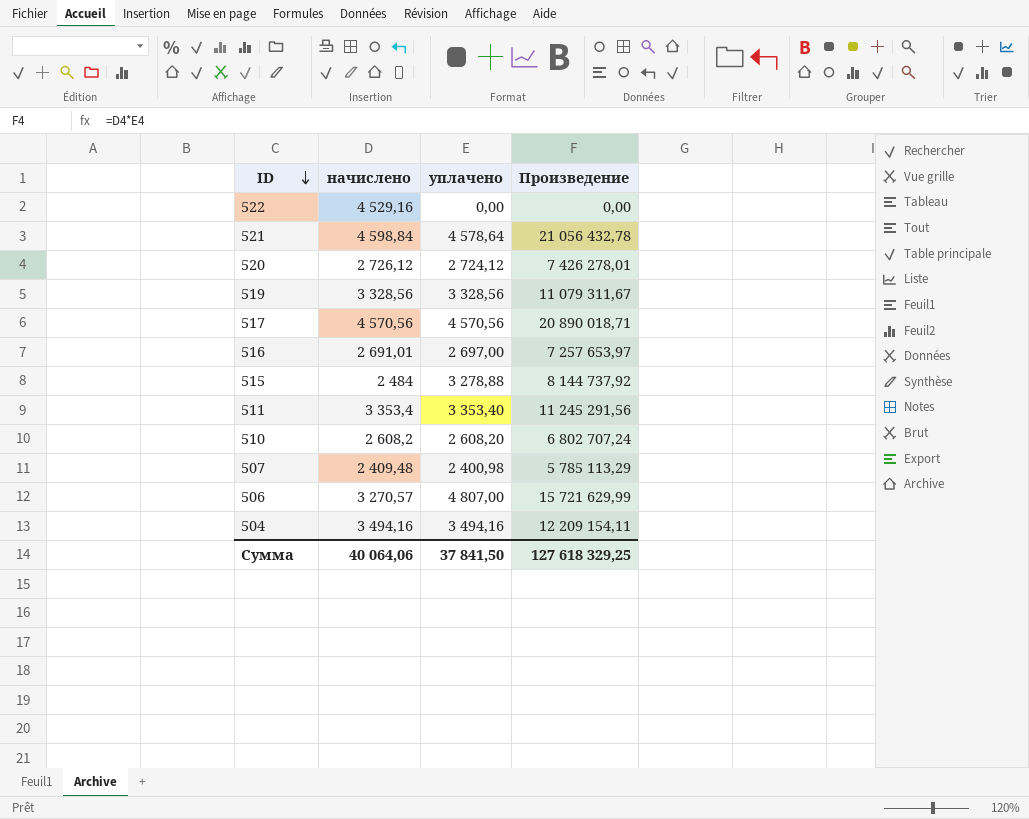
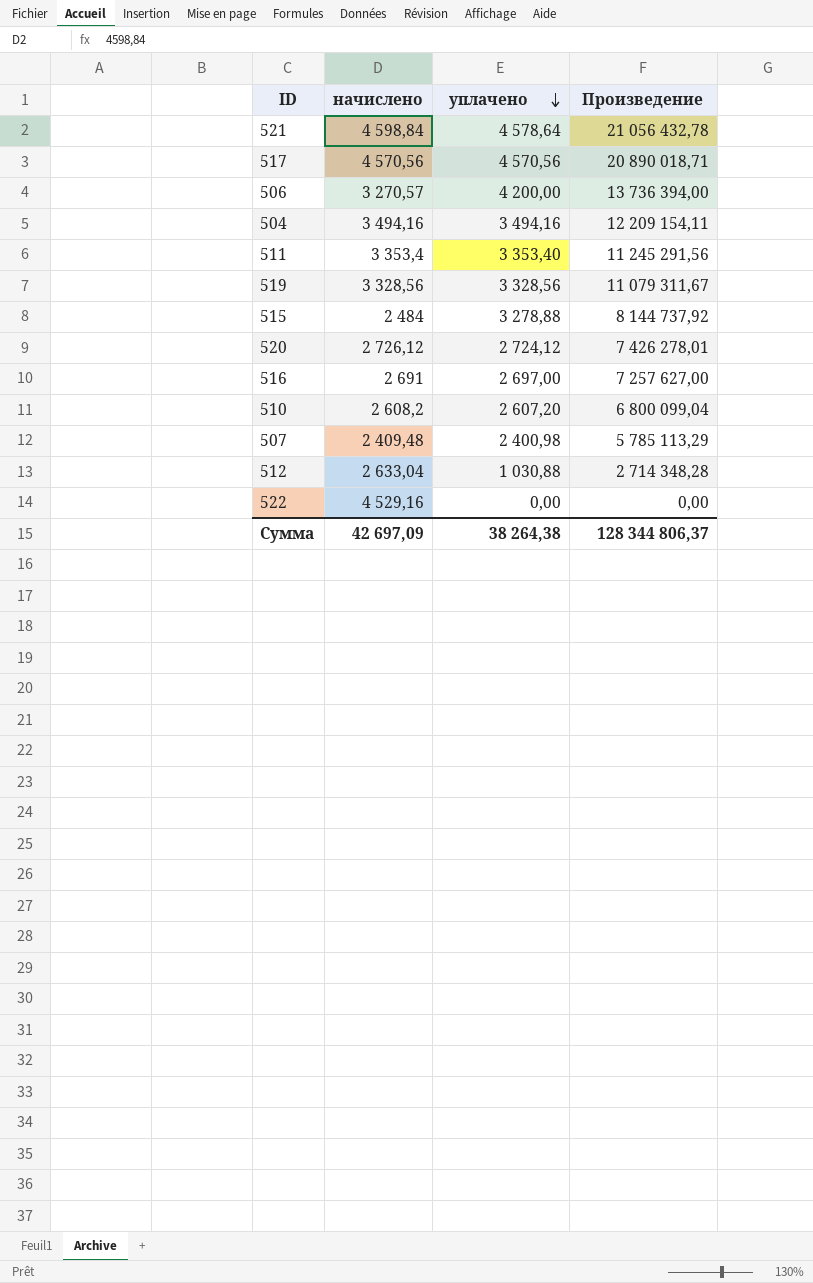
row order: ID descending -> уплачено descending
506 | уплачено: 4 807,00 -> 4 200,00
506 | Произведение: 15 721 629,99 -> 13 736 394,00
516 | начислено: 2 691,01 -> 2 691
516 | Произведение: 7 257 653,97 -> 7 257 627,00
510 | уплачено: 2 608,20 -> 2 607,20
510 | Произведение: 6 802 707,24 -> 6 800 099,04
row 512: none -> 2 633,04 | 1 030,88 | 2 714 348,28
Сумма | начислено: 40 064,06 -> 42 697,09
Сумма | уплачено: 37 841,50 -> 38 264,38
Сумма | Произведение: 127 618 329,25 -> 128 344 806,37

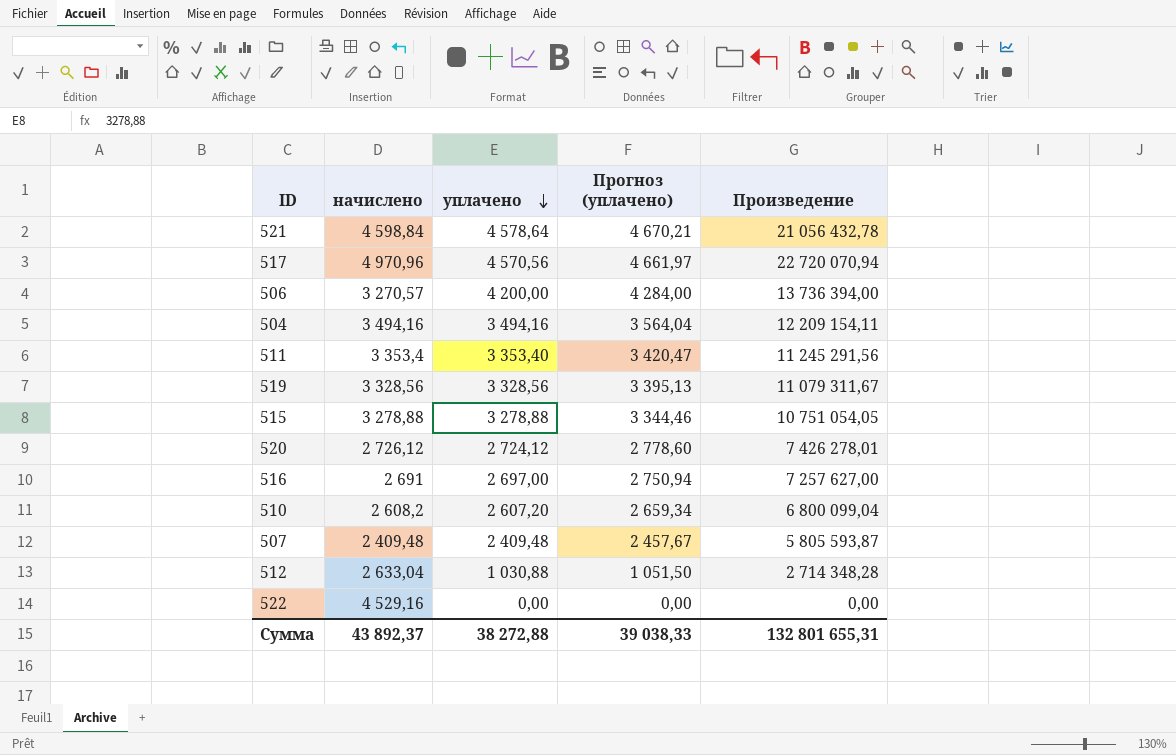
column Прогноз (уплачено) | formula: none -> [уплачено] * 1,02
517 | начислено: 4 570,56 -> 4 970,96
517 | Произведение: 20 890 018,71 -> 22 720 070,94
515 | начислено: 2 484 -> 3 278,88
515 | Произведение: 8 144 737,92 -> 10 751 054,05
507 | уплачено: 2 400,98 -> 2 409,48
507 | Произведение: 5 785 113,29 -> 5 805 593,87
Сумма | начислено: 42 697,09 -> 43 892,37
Сумма | уплачено: 38 264,38 -> 38 272,88
Сумма | Произведение: 128 344 806,37 -> 132 801 655,31

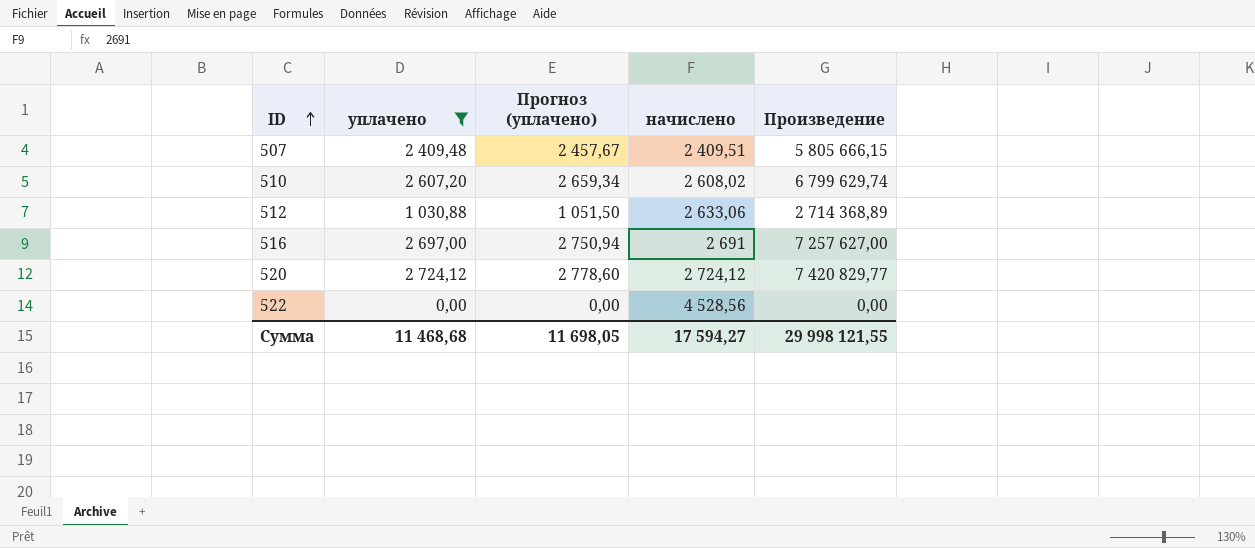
filter: none -> уплачено <= 2 724,12
row order: уплачено descending -> ID ascending
column начислено | position: 2 -> 4
507 | начислено: 2 409,48 -> 2 409,51
507 | Произведение: 5 805 593,87 -> 5 805 666,15
510 | начислено: 2 608,2 -> 2 608,02
510 | Произведение: 6 800 099,04 -> 6 799 629,74
512 | начислено: 2 633,04 -> 2 633,06
512 | Произведение: 2 714 348,28 -> 2 714 368,89
520 | начислено: 2 726,12 -> 2 724,12
520 | Произведение: 7 426 278,01 -> 7 420 829,77
522 | начислено: 4 529,16 -> 4 528,56
Сумма | уплачено: 38 272,88 -> 11 468,68
Сумма | Прогноз (уплачено): 39 038,33 -> 11 698,05
Сумма | начислено: 43 892,37 -> 17 594,27
Сумма | Произведение: 132 801 655,31 -> 29 998 121,55

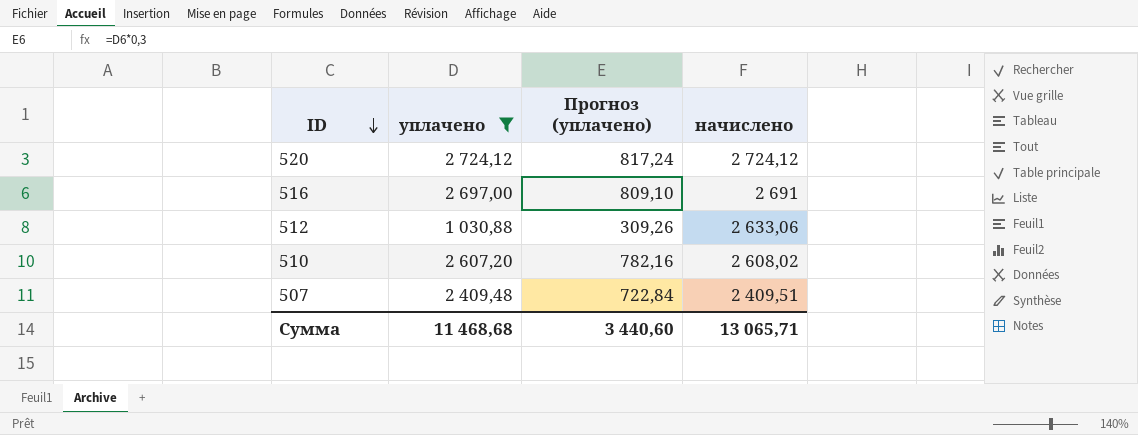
row order: ID ascending -> ID descending
column Произведение | formula: [уплачено] * [начислено] -> none
column Прогноз (уплачено) | formula: [уплачено] * 1,02 -> [уплачено] * 0,3
row 522: 0,00 | 0,00 | 4 528,56 | 0,00 -> none
Сумма | Прогноз (уплачено): 11 698,05 -> 3 440,60
Сумма | начислено: 17 594,27 -> 13 065,71

